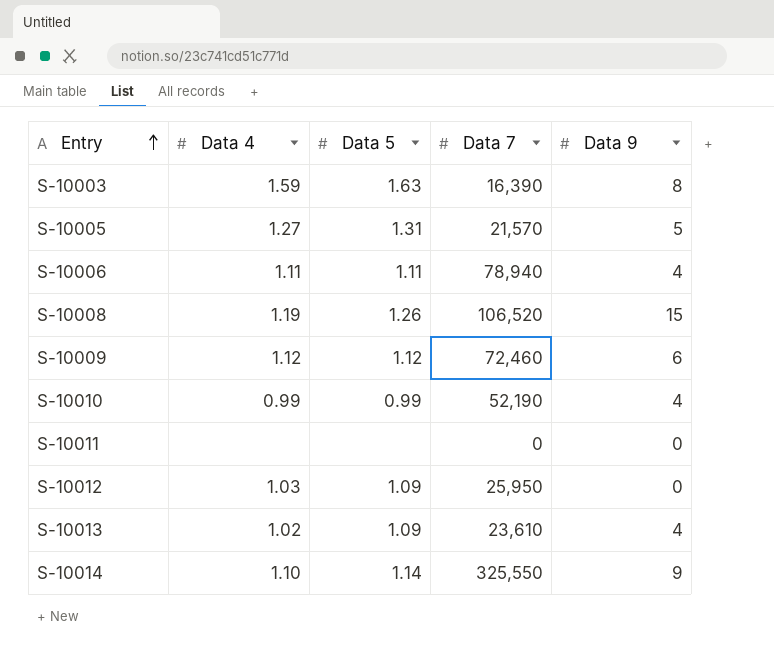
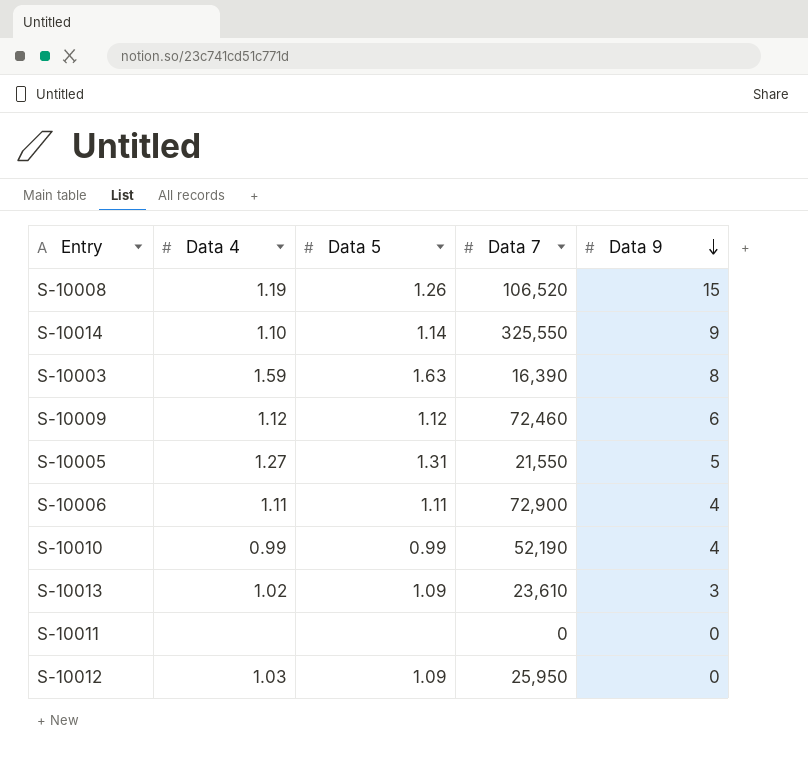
row order: Entry ascending -> Data 9 descending
S-10005 | Data 7: 21,570 -> 21,550
S-10006 | Data 7: 78,940 -> 72,900
S-10013 | Data 9: 4 -> 3

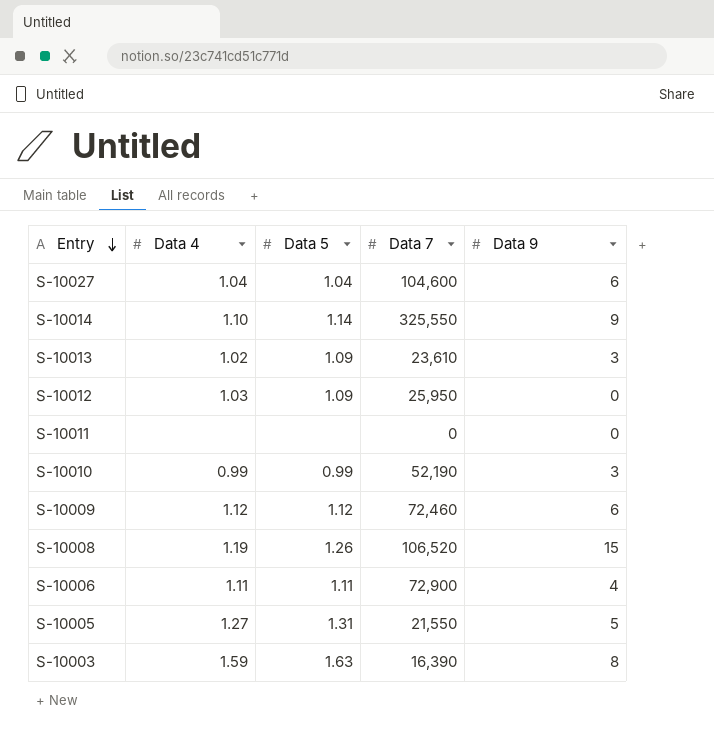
row order: Data 9 descending -> Entry descending
row S-10027: none -> 1.04 | 1.04 | 104,600 | 6
S-10010 | Data 9: 4 -> 3

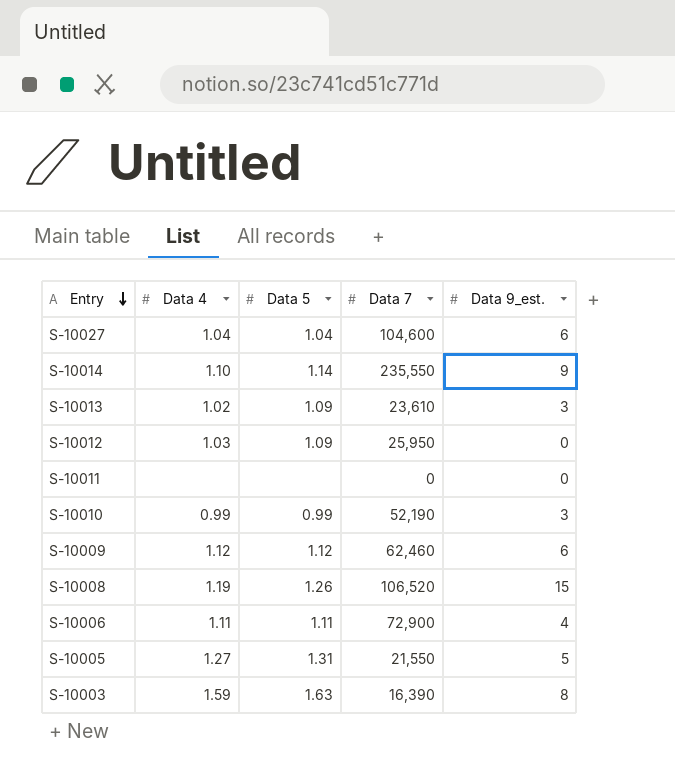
column name: Data 9 -> Data 9_est.
S-10014 | Data 7: 325,550 -> 235,550
S-10009 | Data 7: 72,460 -> 62,460

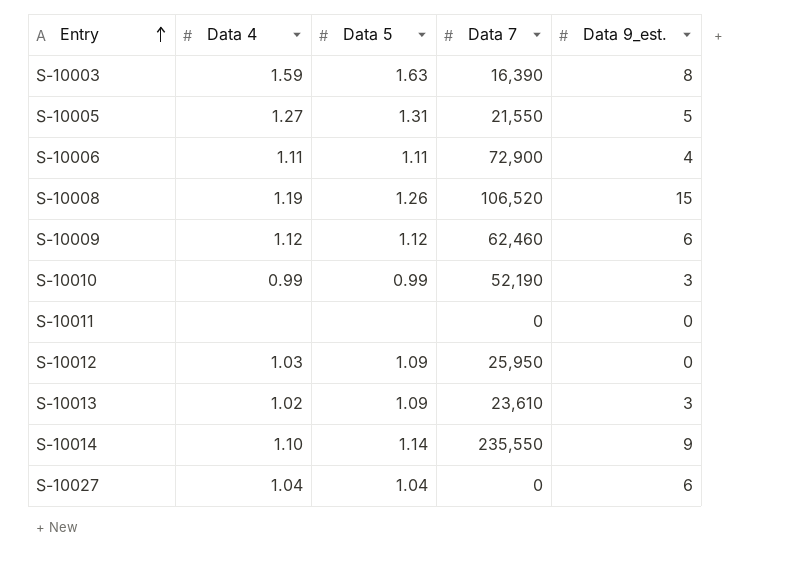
row order: Entry descending -> Entry ascending
S-10027 | Data 7: 104,600 -> 0

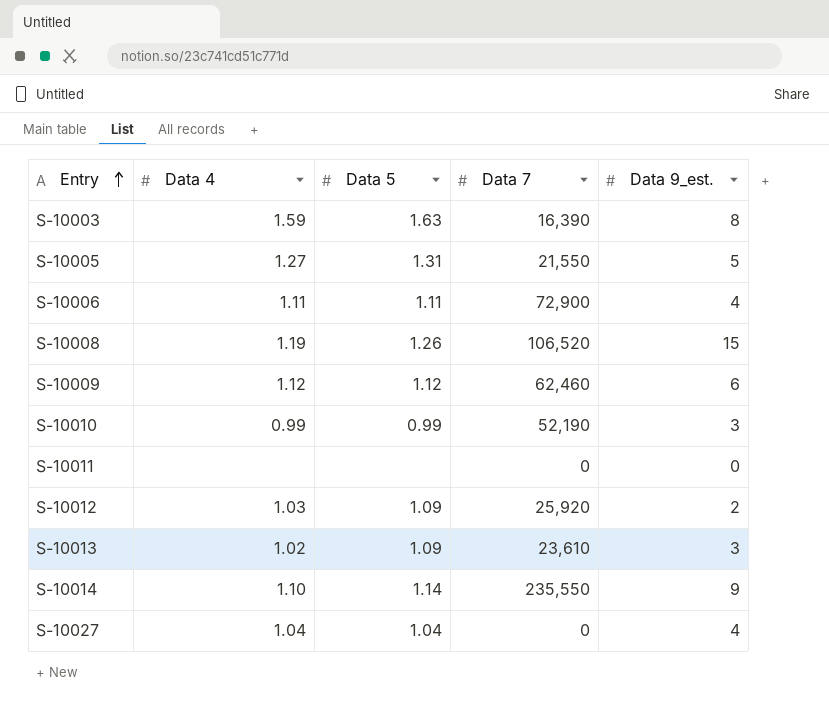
S-10012 | Data 7: 25,950 -> 25,920
S-10012 | Data 9_est.: 0 -> 2
S-10027 | Data 9_est.: 6 -> 4

